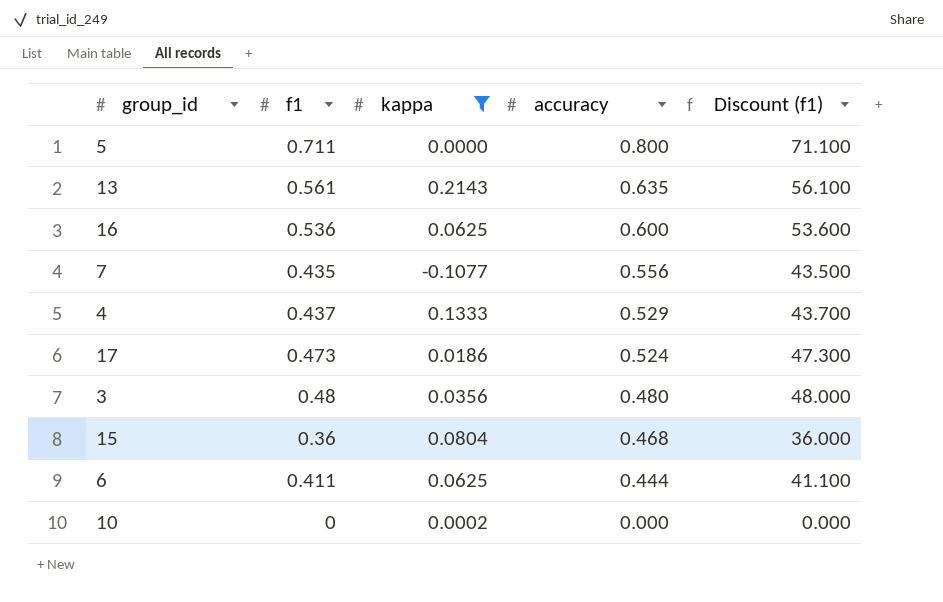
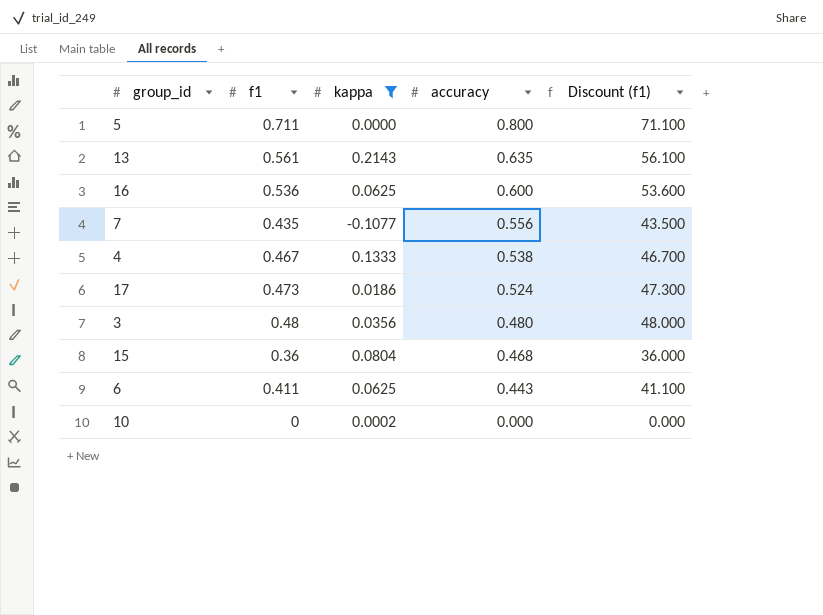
4 | f1: 0.437 -> 0.467
4 | accuracy: 0.529 -> 0.538
4 | Discount (f1): 43.700 -> 46.700
6 | accuracy: 0.444 -> 0.443

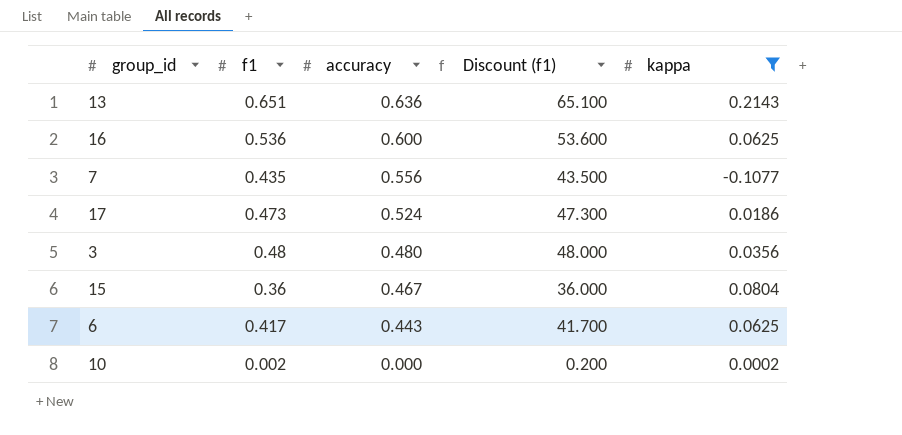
column kappa | position: 3 -> 5
row 5: 0.711 | 0.0000 | 0.800 | 71.100 -> none
row 4: 0.467 | 0.1333 | 0.538 | 46.700 -> none
13 | f1: 0.561 -> 0.651
13 | accuracy: 0.635 -> 0.636
13 | Discount (f1): 56.100 -> 65.100
15 | accuracy: 0.468 -> 0.467
6 | f1: 0.411 -> 0.417
6 | Discount (f1): 41.100 -> 41.700
10 | f1: 0 -> 0.002
10 | Discount (f1): 0.000 -> 0.200

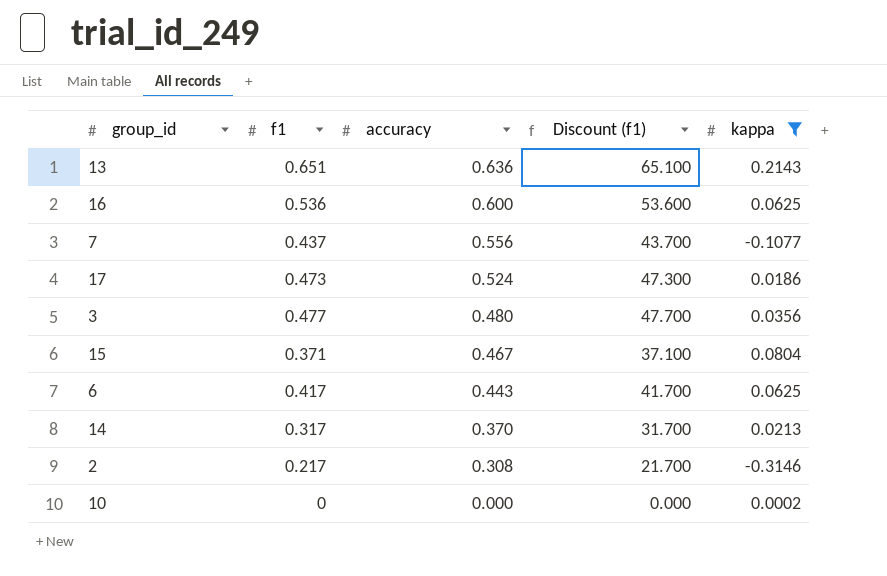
7 | f1: 0.435 -> 0.437
7 | Discount (f1): 43.500 -> 43.700
3 | f1: 0.48 -> 0.477
3 | Discount (f1): 48.000 -> 47.700
15 | f1: 0.36 -> 0.371
15 | Discount (f1): 36.000 -> 37.100
row 14: none -> 0.317 | 0.370 | 31.700 | 0.0213
row 2: none -> 0.217 | 0.308 | 21.700 | -0.3146
10 | f1: 0.002 -> 0
10 | Discount (f1): 0.200 -> 0.000

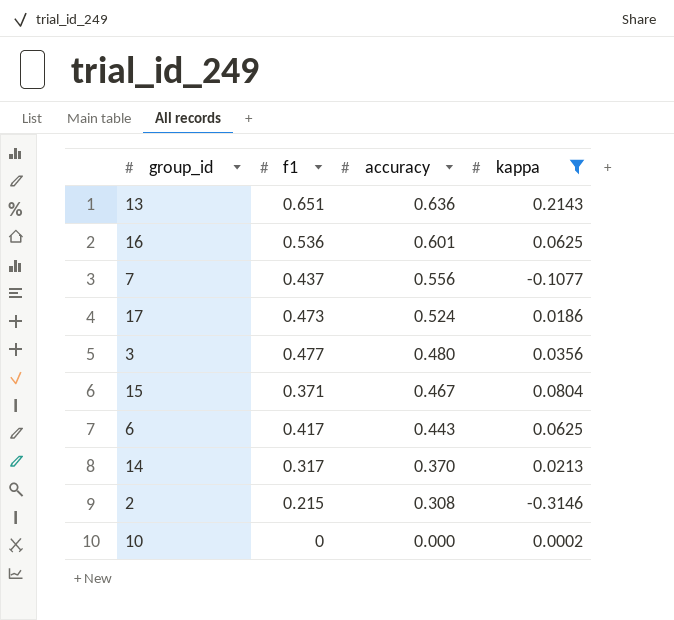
column Discount (f1) | formula: [f1] * 100 -> none
16 | accuracy: 0.600 -> 0.601
2 | f1: 0.217 -> 0.215

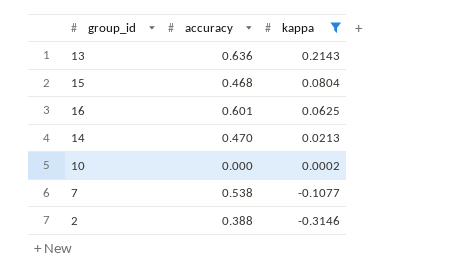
row order: accuracy descending -> kappa descending
column f1 | position: 2 -> none
row 17: 0.473 | 0.524 | 0.0186 -> none
row 3: 0.477 | 0.480 | 0.0356 -> none
row 6: 0.417 | 0.443 | 0.0625 -> none
15 | accuracy: 0.467 -> 0.468
14 | accuracy: 0.370 -> 0.470
7 | accuracy: 0.556 -> 0.538
2 | accuracy: 0.308 -> 0.388

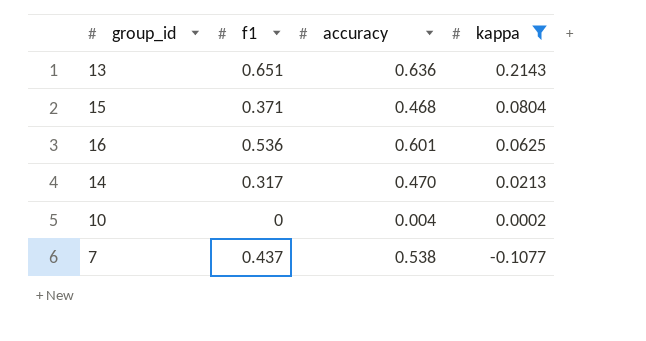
column f1 | position: none -> 2
row 2: 0.388 | -0.3146 -> none
10 | accuracy: 0.000 -> 0.004

